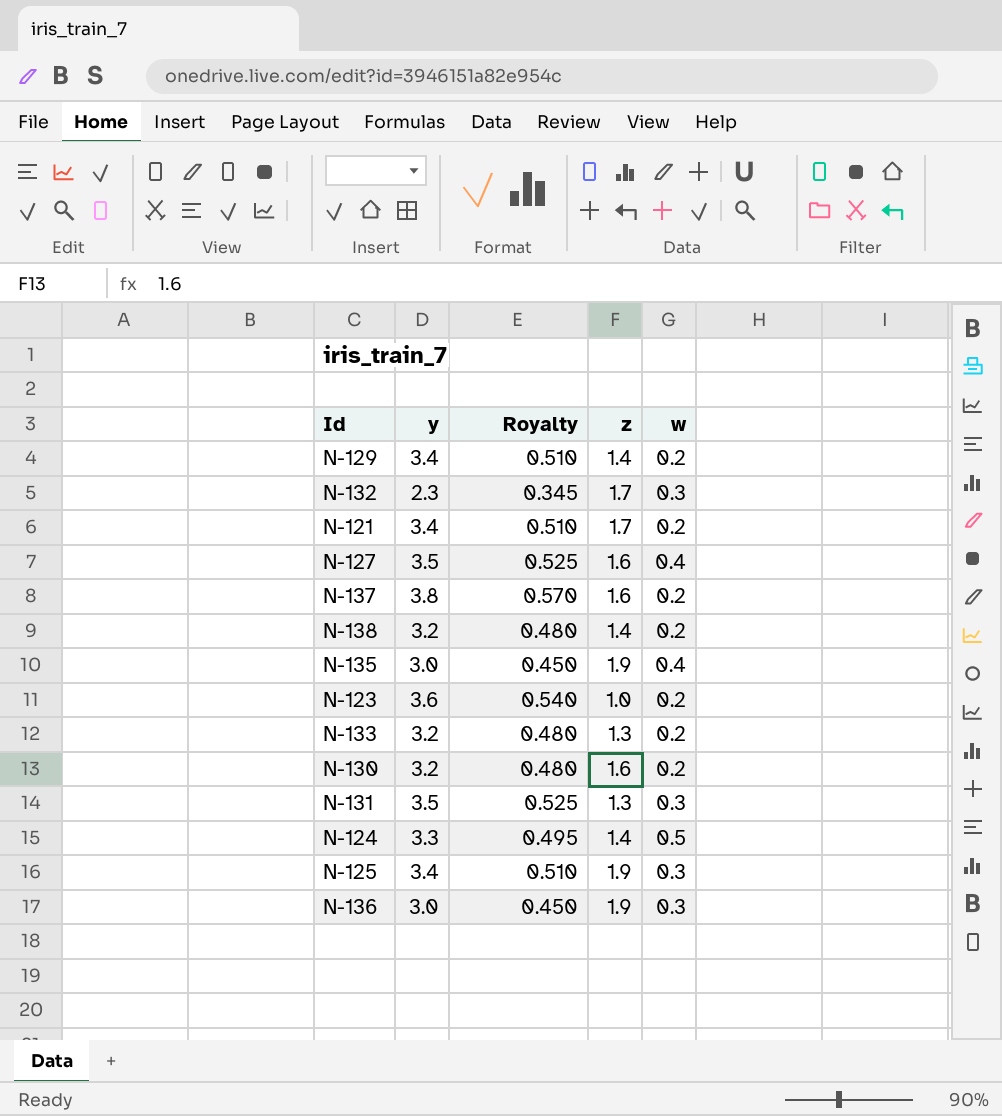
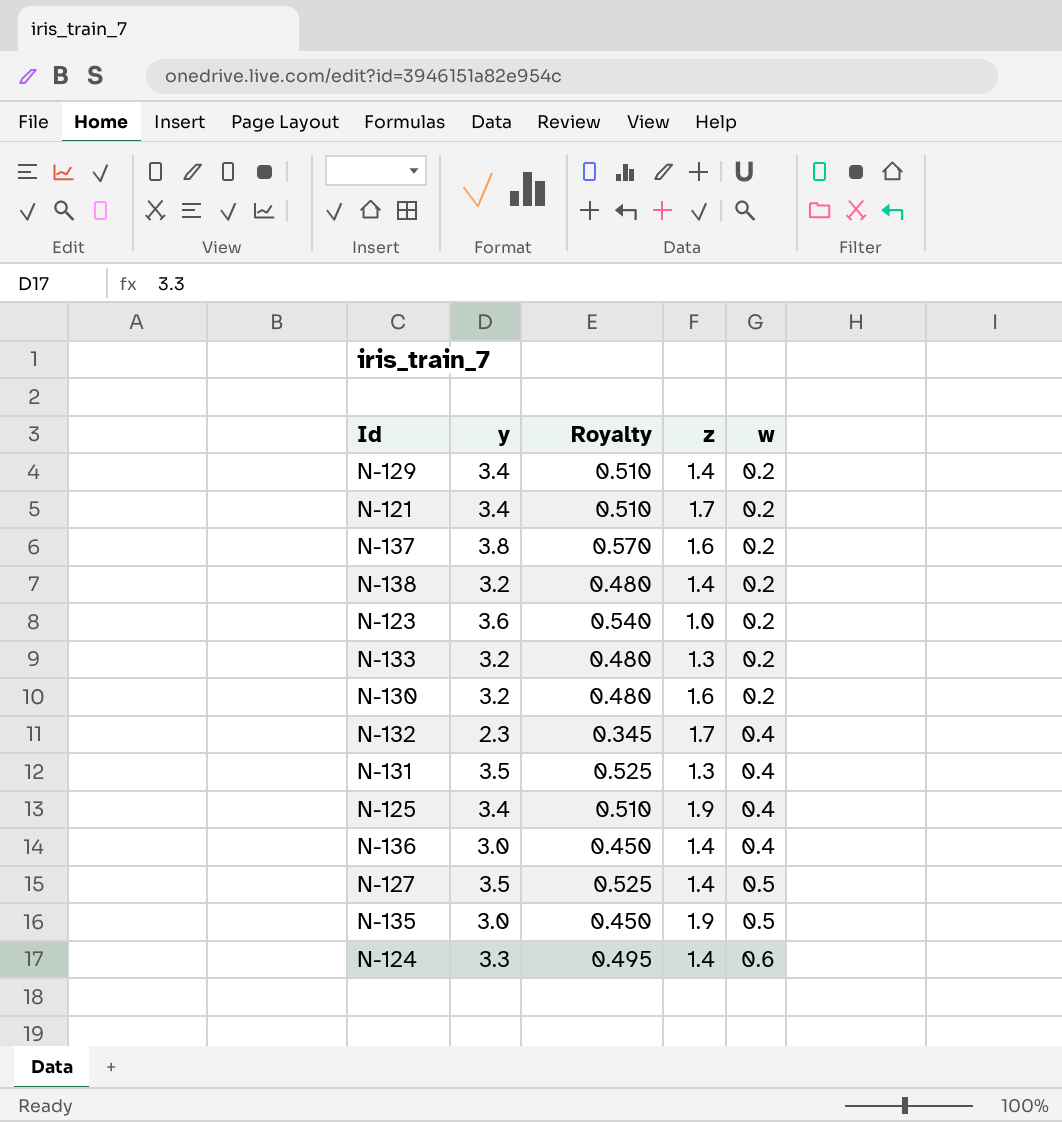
row order: none -> w ascending
N-132 | w: 0.3 -> 0.4
N-131 | w: 0.3 -> 0.4
N-125 | w: 0.3 -> 0.4
N-136 | z: 1.9 -> 1.4
N-136 | w: 0.3 -> 0.4
N-127 | z: 1.6 -> 1.4
N-127 | w: 0.4 -> 0.5
N-135 | w: 0.4 -> 0.5
N-124 | w: 0.5 -> 0.6

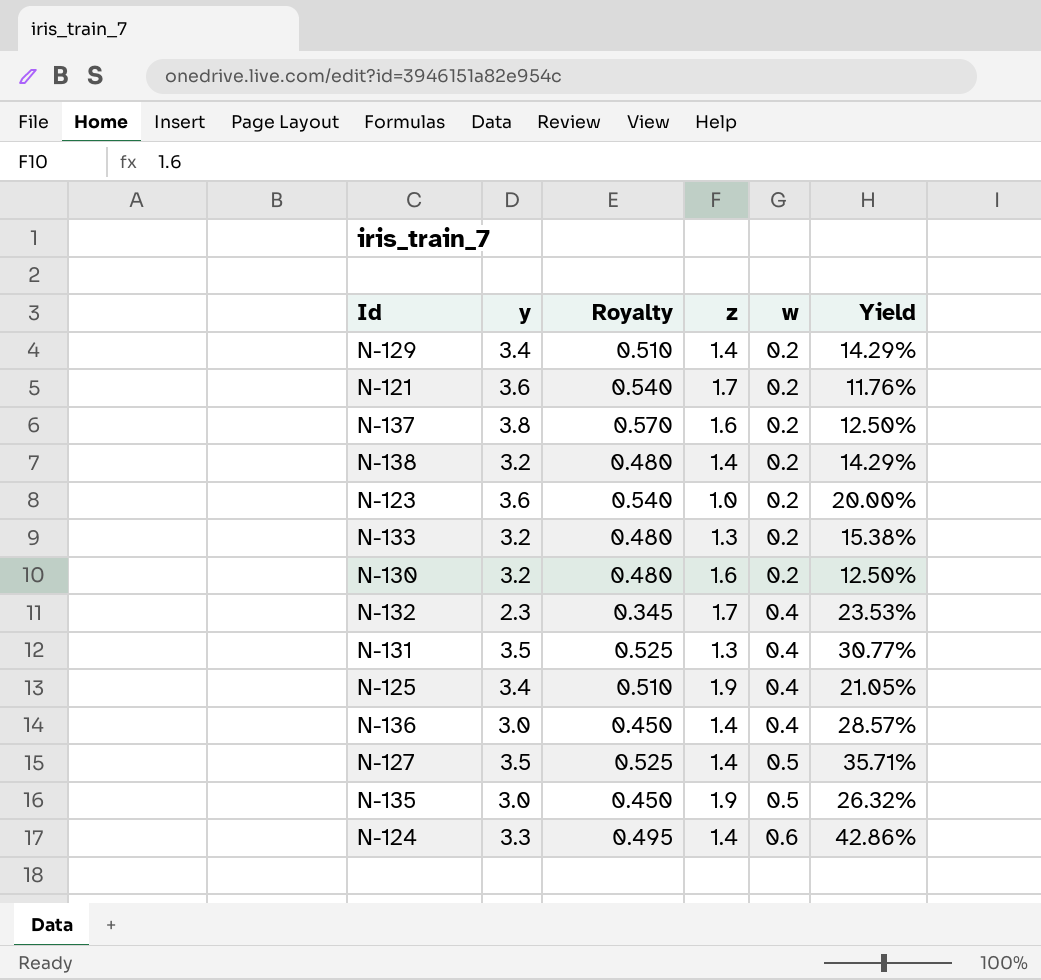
column Yield | formula: none -> [w] / [z]
N-121 | y: 3.4 -> 3.6
N-121 | Royalty: 0.510 -> 0.540

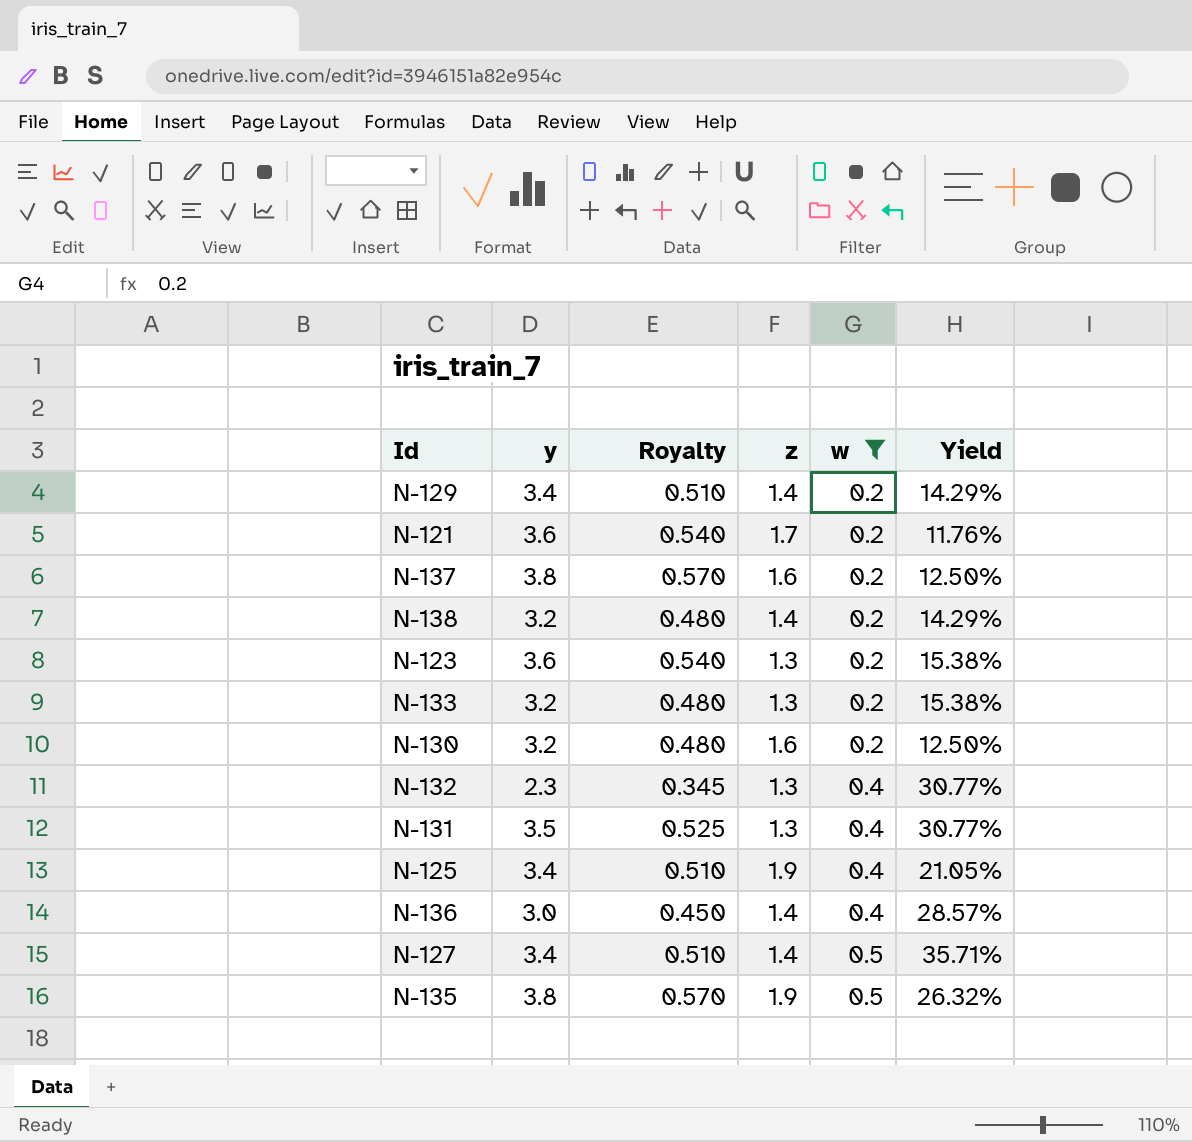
filter: none -> w != 0.6
N-123 | z: 1.0 -> 1.3
N-123 | Yield: 20.00% -> 15.38%
N-132 | z: 1.7 -> 1.3
N-132 | Yield: 23.53% -> 30.77%
N-127 | y: 3.5 -> 3.4
N-127 | Royalty: 0.525 -> 0.510
N-135 | y: 3.0 -> 3.8
N-135 | Royalty: 0.450 -> 0.570

